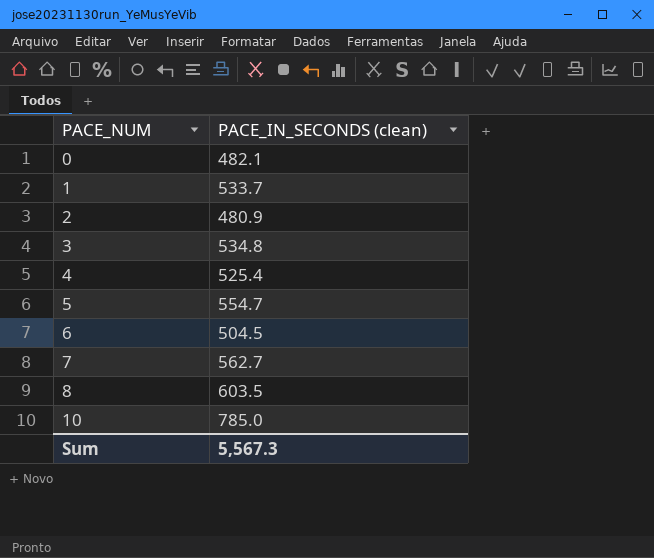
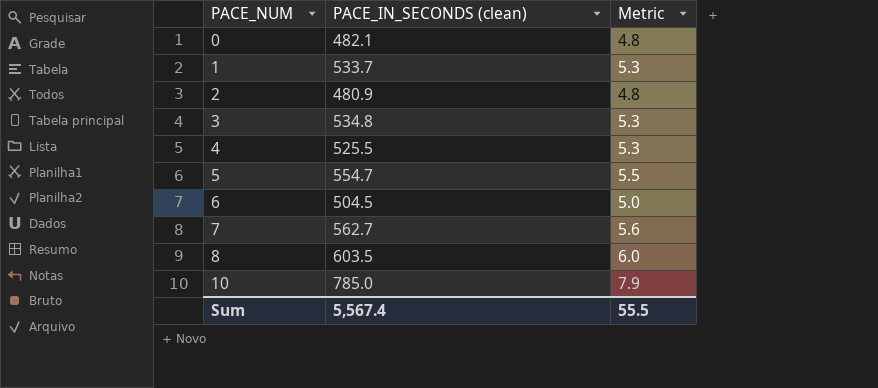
column Metric | formula: none -> [PACE_IN_SECONDS (clean)] * 0.01
4 | PACE_IN_SECONDS (clean): 525.4 -> 525.5
Sum | PACE_IN_SECONDS (clean): 5,567.3 -> 5,567.4

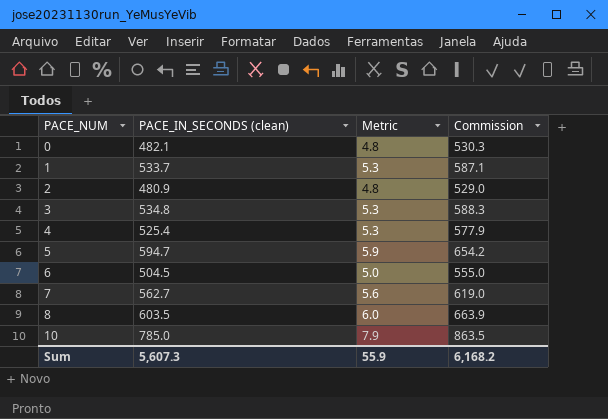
column Commission | formula: none -> [PACE_IN_SECONDS (clean)] * 1.1
4 | PACE_IN_SECONDS (clean): 525.5 -> 525.4
5 | PACE_IN_SECONDS (clean): 554.7 -> 594.7
5 | Metric: 5.5 -> 5.9
Sum | PACE_IN_SECONDS (clean): 5,567.4 -> 5,607.3
Sum | Metric: 55.5 -> 55.9

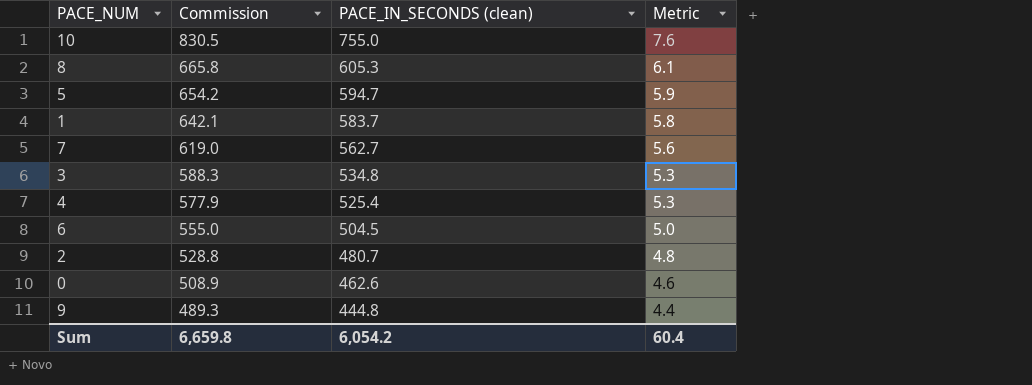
row order: PACE_NUM ascending -> Commission descending
column Commission | position: 4 -> 2
10 | Commission: 863.5 -> 830.5
10 | PACE_IN_SECONDS (clean): 785.0 -> 755.0
10 | Metric: 7.9 -> 7.6
8 | Commission: 663.9 -> 665.8
8 | PACE_IN_SECONDS (clean): 603.5 -> 605.3
8 | Metric: 6.0 -> 6.1
1 | Commission: 587.1 -> 642.1
1 | PACE_IN_SECONDS (clean): 533.7 -> 583.7
1 | Metric: 5.3 -> 5.8
2 | Commission: 529.0 -> 528.8
2 | PACE_IN_SECONDS (clean): 480.9 -> 480.7
0 | Commission: 530.3 -> 508.9
0 | PACE_IN_SECONDS (clean): 482.1 -> 462.6
0 | Metric: 4.8 -> 4.6
row 9: none -> 489.3 | 444.8 | 4.4
Sum | Commission: 6,168.2 -> 6,659.8
Sum | PACE_IN_SECONDS (clean): 5,607.3 -> 6,054.2
Sum | Metric: 55.9 -> 60.4

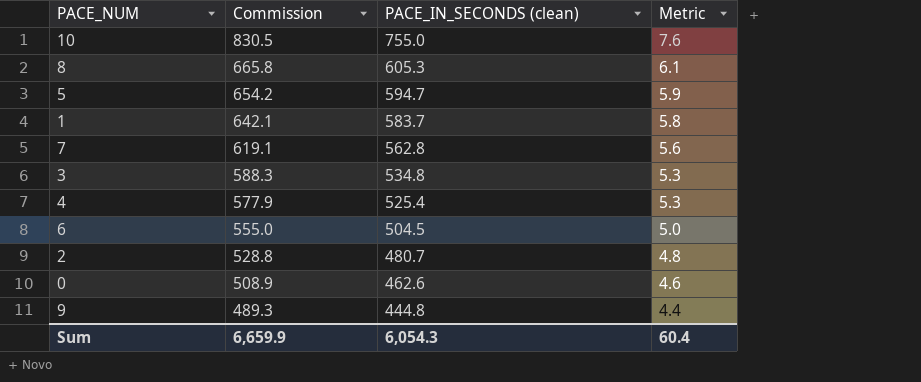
7 | Commission: 619.0 -> 619.1
7 | PACE_IN_SECONDS (clean): 562.7 -> 562.8
Sum | Commission: 6,659.8 -> 6,659.9
Sum | PACE_IN_SECONDS (clean): 6,054.2 -> 6,054.3

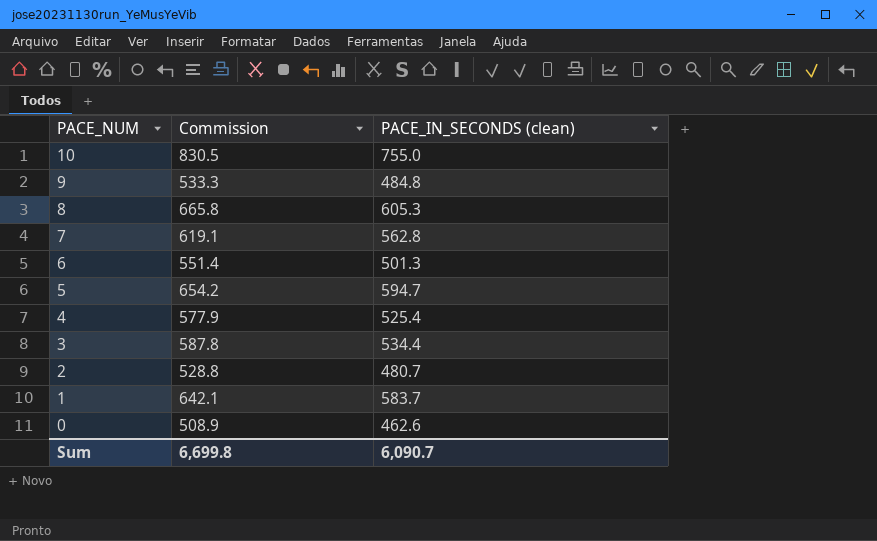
row order: Commission descending -> PACE_NUM descending
column Metric | formula: [PACE_IN_SECONDS (clean)] * 0.01 -> none
9 | Commission: 489.3 -> 533.3
9 | PACE_IN_SECONDS (clean): 444.8 -> 484.8
6 | Commission: 555.0 -> 551.4
6 | PACE_IN_SECONDS (clean): 504.5 -> 501.3
3 | Commission: 588.3 -> 587.8
3 | PACE_IN_SECONDS (clean): 534.8 -> 534.4
Sum | Commission: 6,659.9 -> 6,699.8
Sum | PACE_IN_SECONDS (clean): 6,054.3 -> 6,090.7

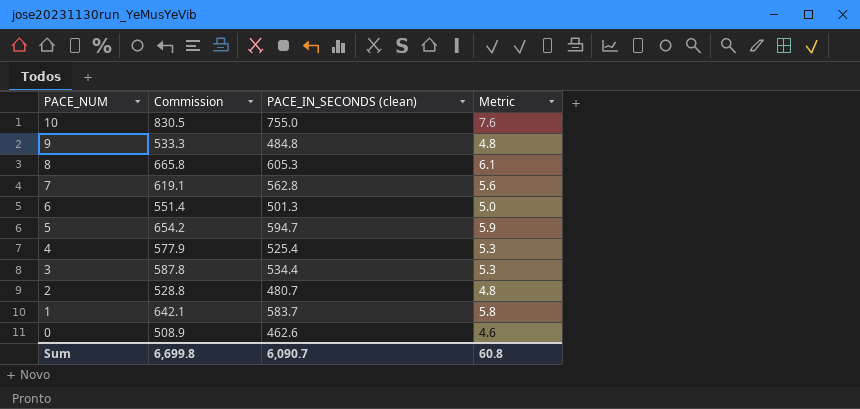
column Metric | formula: none -> [PACE_IN_SECONDS (clean)] * 0.01

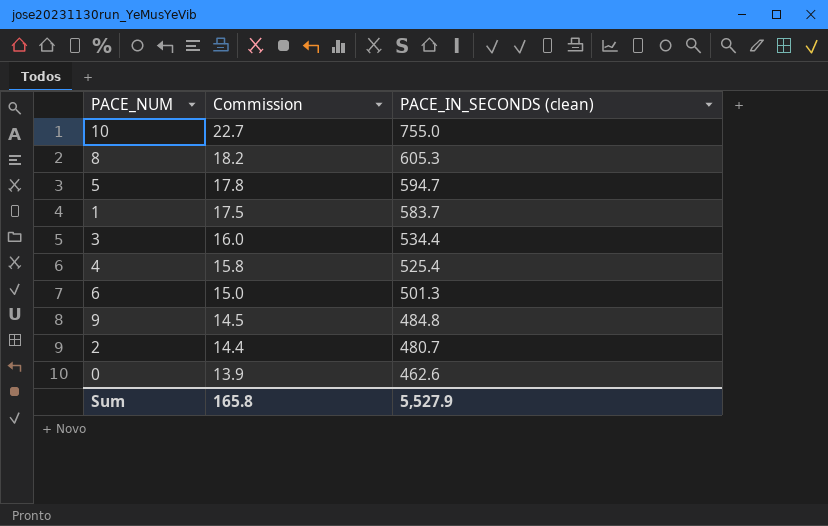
row order: PACE_NUM descending -> Commission descending
column Metric | formula: [PACE_IN_SECONDS (clean)] * 0.01 -> none
column Commission | formula: [PACE_IN_SECONDS (clean)] * 1.1 -> [PACE_IN_SECONDS (clean)] * 0.03
row 7: 619.1 | 562.8 | 5.6 -> none
Sum | Commission: 6,699.8 -> 165.8
Sum | PACE_IN_SECONDS (clean): 6,090.7 -> 5,527.9

